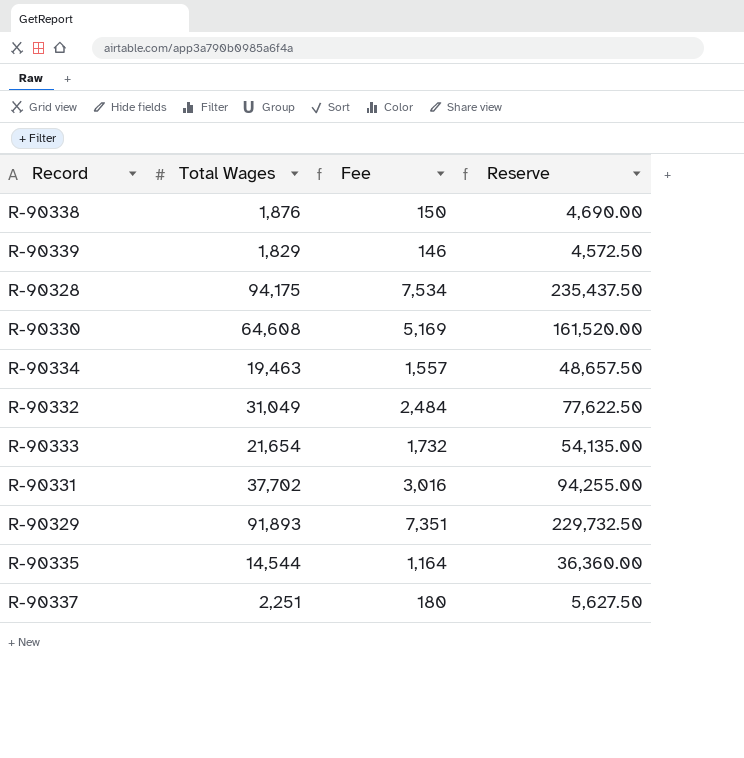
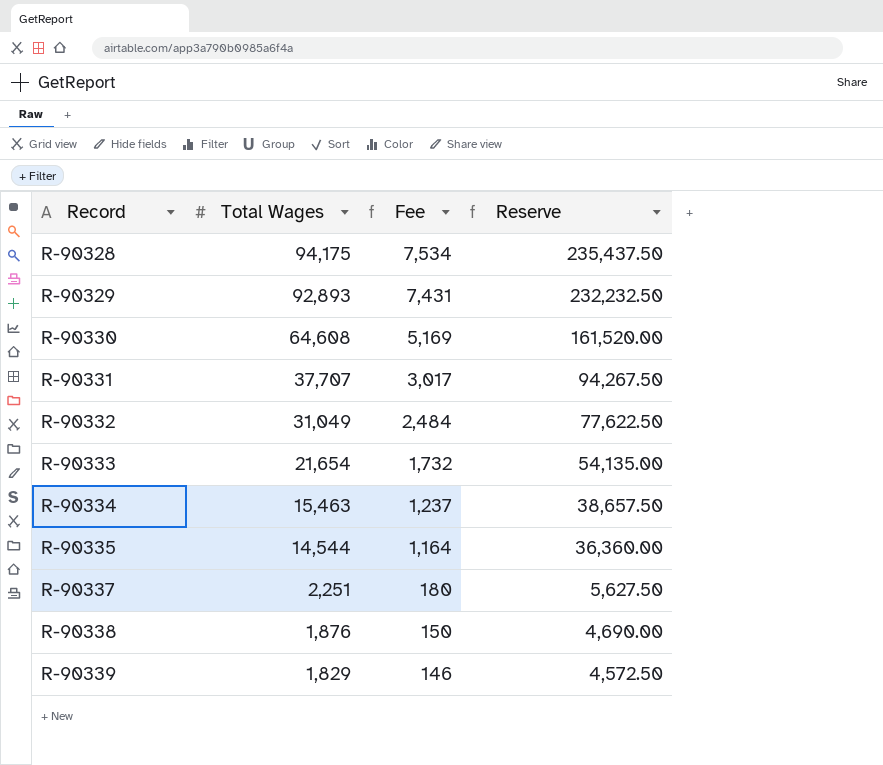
row order: none -> Record ascending
R-90329 | Total Wages: 91,893 -> 92,893
R-90329 | Fee: 7,351 -> 7,431
R-90329 | Reserve: 229,732.50 -> 232,232.50
R-90331 | Total Wages: 37,702 -> 37,707
R-90331 | Fee: 3,016 -> 3,017
R-90331 | Reserve: 94,255.00 -> 94,267.50
R-90334 | Total Wages: 19,463 -> 15,463
R-90334 | Fee: 1,557 -> 1,237
R-90334 | Reserve: 48,657.50 -> 38,657.50

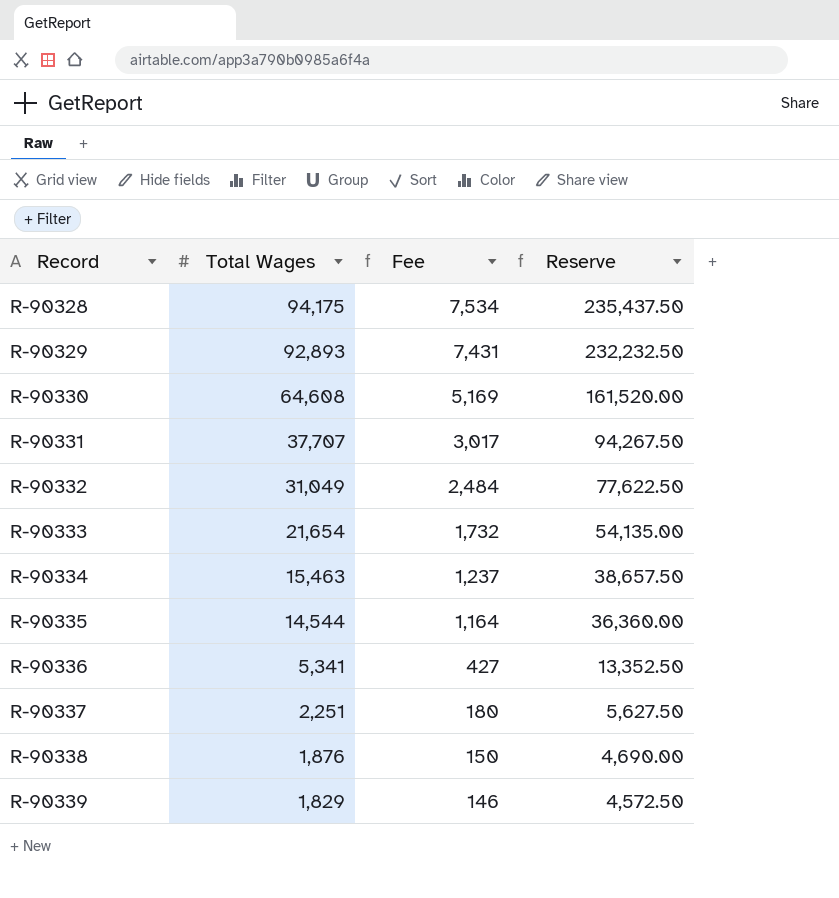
row R-90336: none -> 5,341 | 427 | 13,352.50

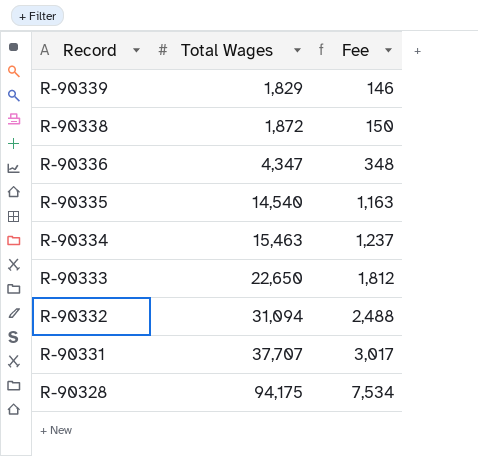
row order: Record ascending -> Record descending
column Reserve | formula: [Total Wages] * 2.5 -> none
row R-90329: 92,893 | 7,431 | 232,232.50 -> none
row R-90330: 64,608 | 5,169 | 161,520.00 -> none
row R-90337: 2,251 | 180 | 5,627.50 -> none
R-90338 | Total Wages: 1,876 -> 1,872
R-90336 | Total Wages: 5,341 -> 4,347
R-90336 | Fee: 427 -> 348
R-90335 | Total Wages: 14,544 -> 14,540
R-90335 | Fee: 1,164 -> 1,163
R-90333 | Total Wages: 21,654 -> 22,650
R-90333 | Fee: 1,732 -> 1,812
R-90332 | Total Wages: 31,049 -> 31,094
R-90332 | Fee: 2,484 -> 2,488

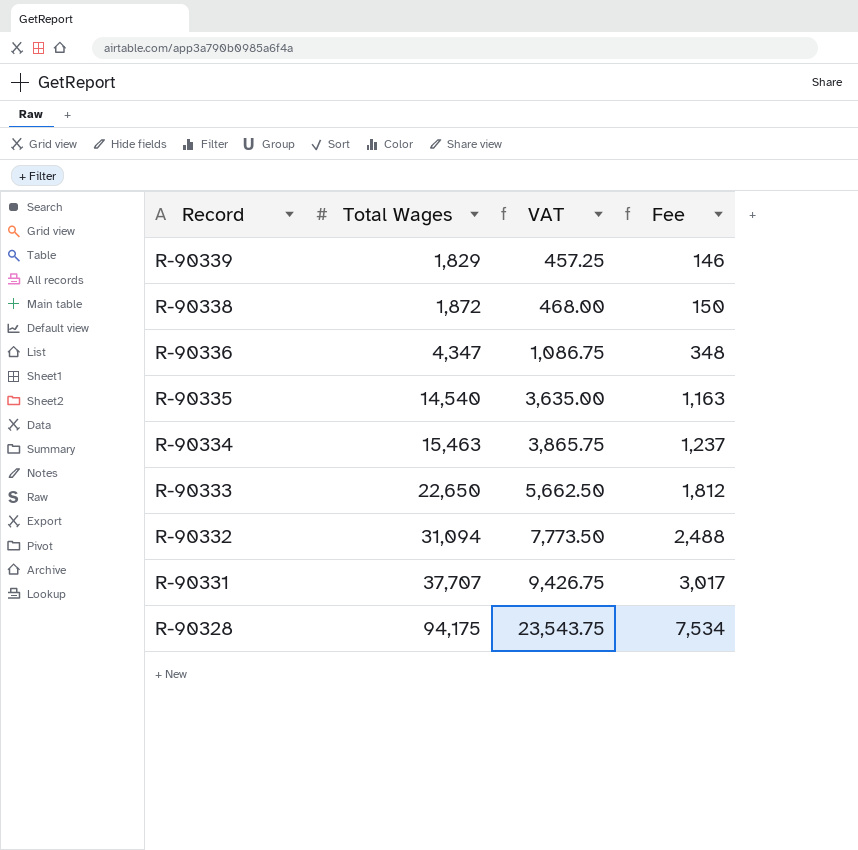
column VAT | formula: none -> [Total Wages] * 0.25

